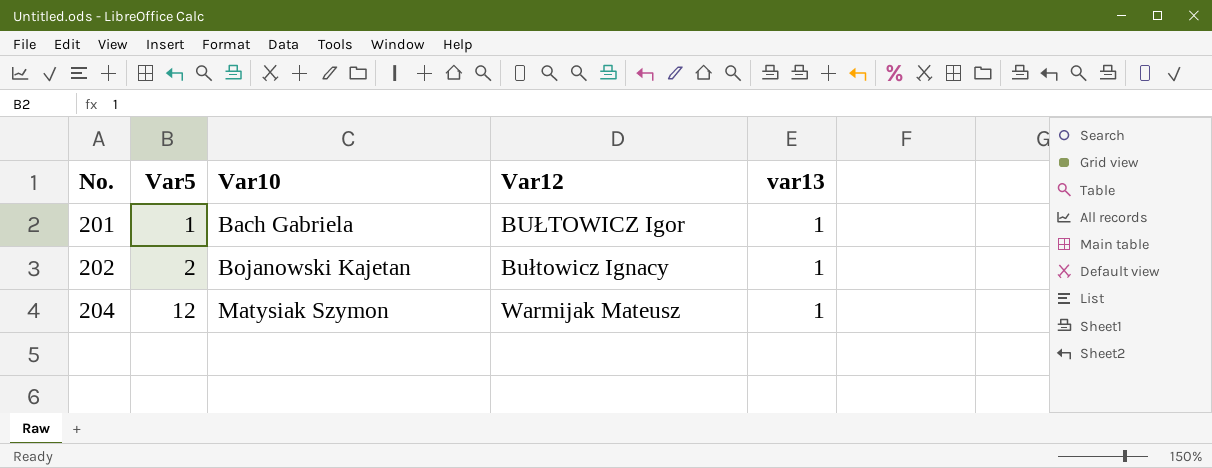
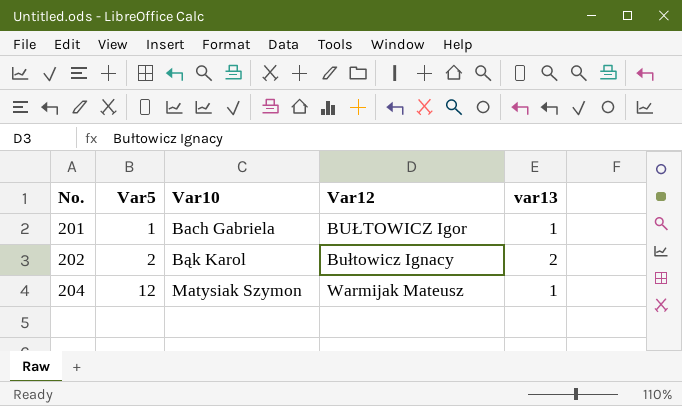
202 | Var10: Bojanowski Kajetan -> Bąk Karol
202 | var13: 1 -> 2

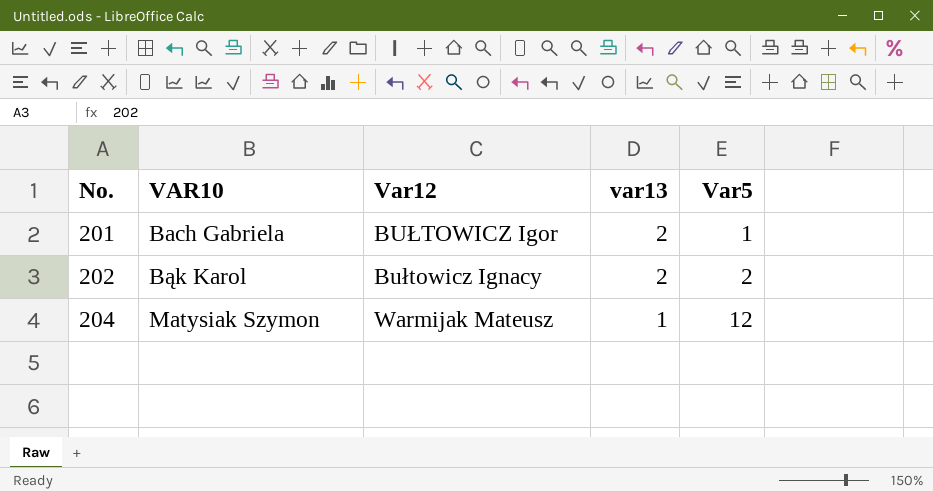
column name: Var10 -> VAR10
column Var5 | position: 2 -> 5
201 | var13: 1 -> 2

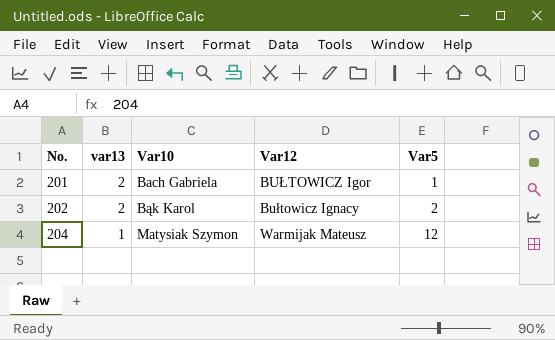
column var13 | position: 4 -> 2
column name: VAR10 -> Var10

